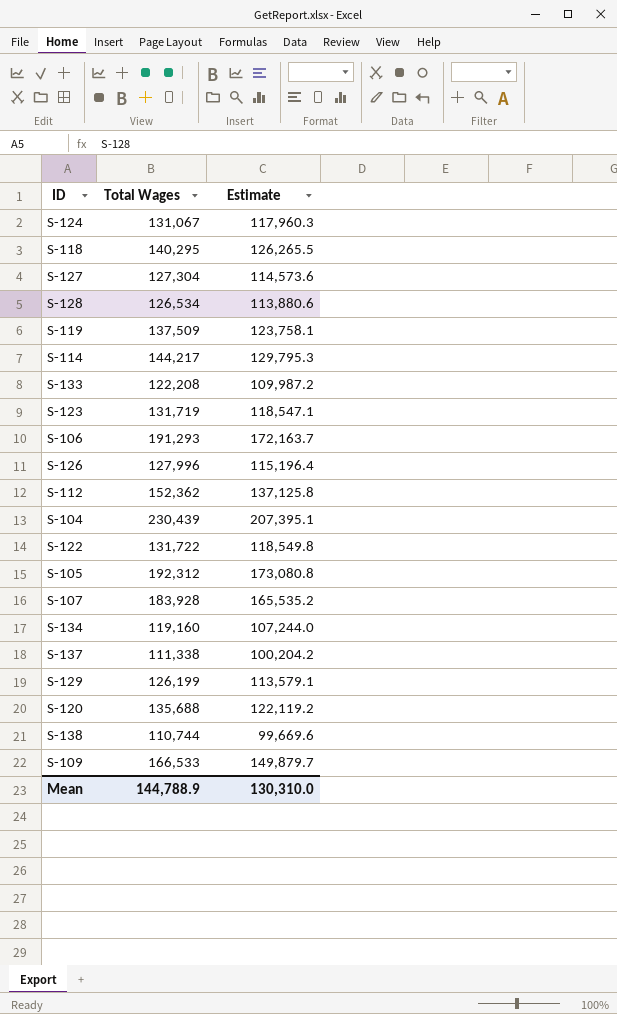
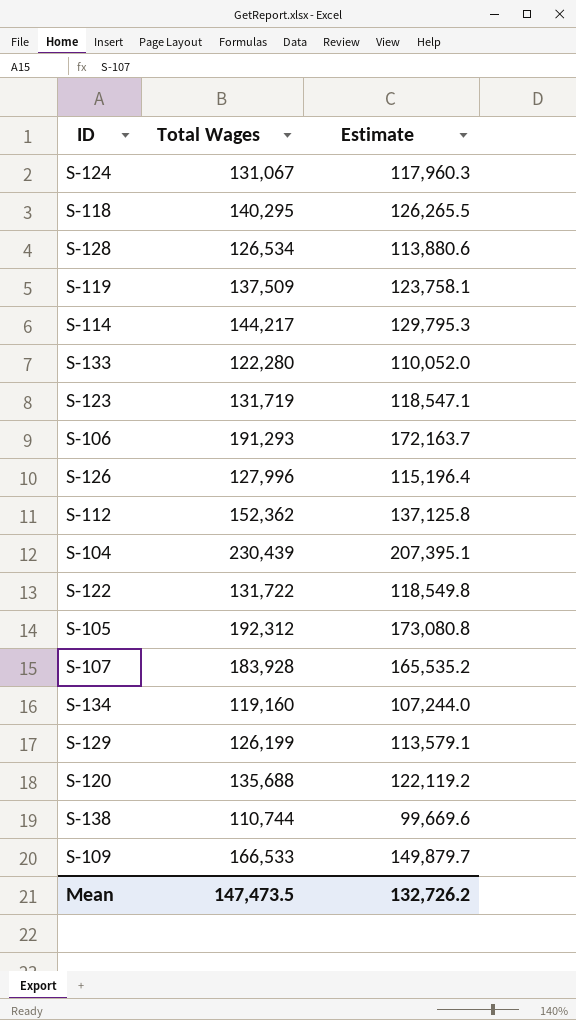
row S-127: 127,304 | 114,573.6 -> none
row S-137: 111,338 | 100,204.2 -> none
S-133 | Total Wages: 122,208 -> 122,280
S-133 | Estimate: 109,987.2 -> 110,052.0
Mean | Total Wages: 144,788.9 -> 147,473.5
Mean | Estimate: 130,310.0 -> 132,726.2

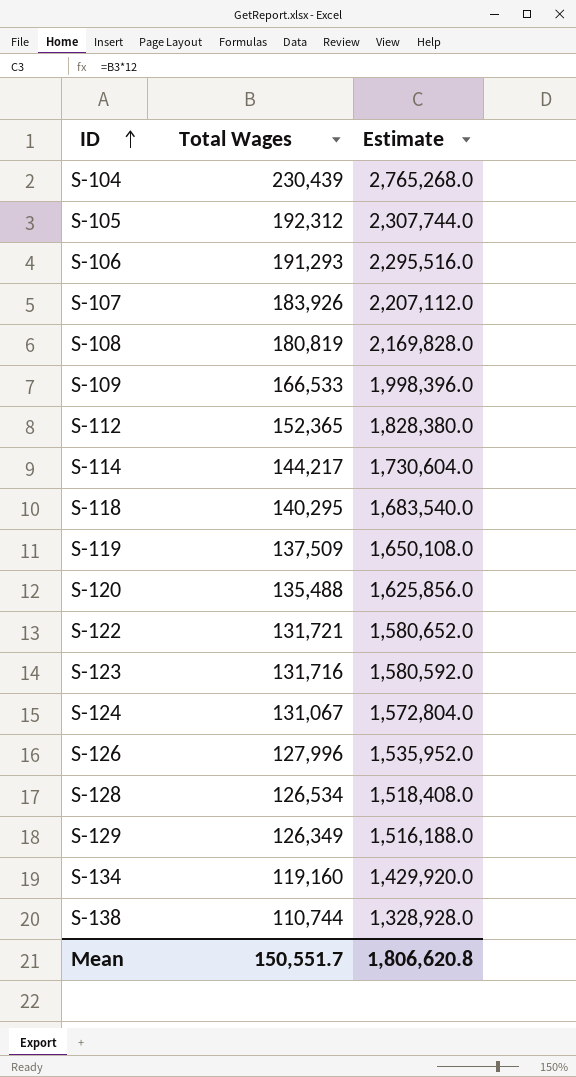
row order: none -> ID ascending
column Estimate | formula: [Total Wages] * 0.9 -> [Total Wages] * 12
row S-133: 122,280 | 110,052.0 -> none
S-107 | Total Wages: 183,928 -> 183,926
row S-108: none -> 180,819 | 2,169,828.0
S-112 | Total Wages: 152,362 -> 152,365
S-120 | Total Wages: 135,688 -> 135,488
S-122 | Total Wages: 131,722 -> 131,721
S-123 | Total Wages: 131,719 -> 131,716
S-129 | Total Wages: 126,199 -> 126,349
Mean | Total Wages: 147,473.5 -> 150,551.7
Mean | Estimate: 132,726.2 -> 1,806,620.8

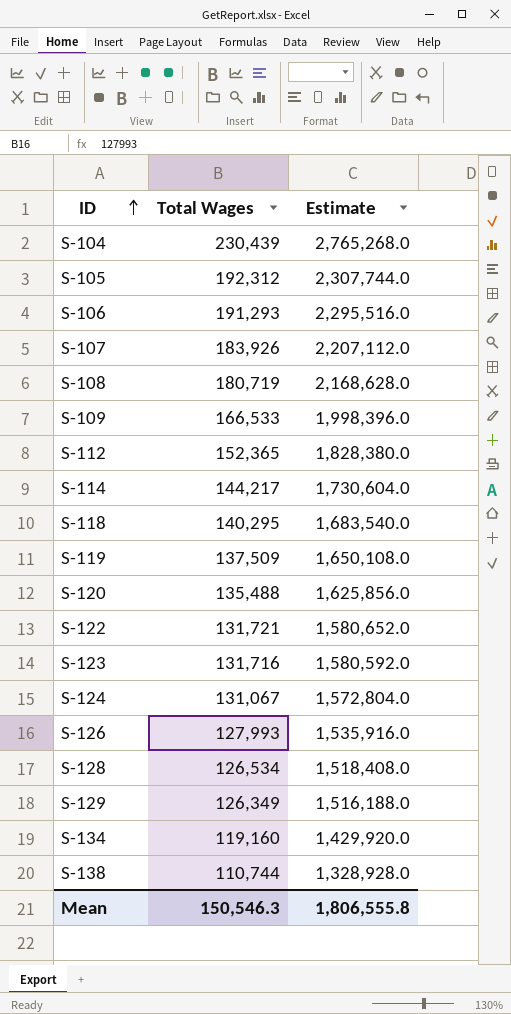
S-108 | Total Wages: 180,819 -> 180,719
S-108 | Estimate: 2,169,828.0 -> 2,168,628.0
S-126 | Total Wages: 127,996 -> 127,993
S-126 | Estimate: 1,535,952.0 -> 1,535,916.0
Mean | Total Wages: 150,551.7 -> 150,546.3
Mean | Estimate: 1,806,620.8 -> 1,806,555.8

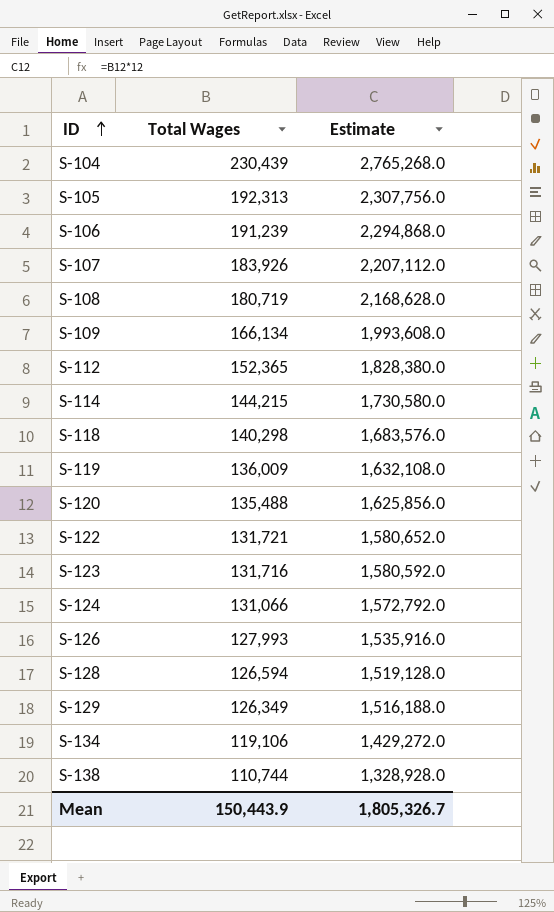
S-105 | Total Wages: 192,312 -> 192,313
S-105 | Estimate: 2,307,744.0 -> 2,307,756.0
S-106 | Total Wages: 191,293 -> 191,239
S-106 | Estimate: 2,295,516.0 -> 2,294,868.0
S-109 | Total Wages: 166,533 -> 166,134
S-109 | Estimate: 1,998,396.0 -> 1,993,608.0
S-114 | Total Wages: 144,217 -> 144,215
S-114 | Estimate: 1,730,604.0 -> 1,730,580.0
S-118 | Total Wages: 140,295 -> 140,298
S-118 | Estimate: 1,683,540.0 -> 1,683,576.0
S-119 | Total Wages: 137,509 -> 136,009
S-119 | Estimate: 1,650,108.0 -> 1,632,108.0
S-124 | Total Wages: 131,067 -> 131,066
S-124 | Estimate: 1,572,804.0 -> 1,572,792.0
S-128 | Total Wages: 126,534 -> 126,594
S-128 | Estimate: 1,518,408.0 -> 1,519,128.0
S-134 | Total Wages: 119,160 -> 119,106
S-134 | Estimate: 1,429,920.0 -> 1,429,272.0
Mean | Total Wages: 150,546.3 -> 150,443.9
Mean | Estimate: 1,806,555.8 -> 1,805,326.7

